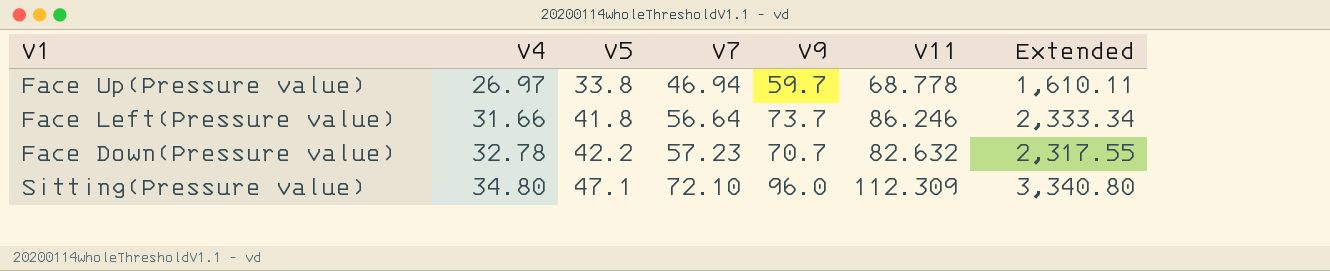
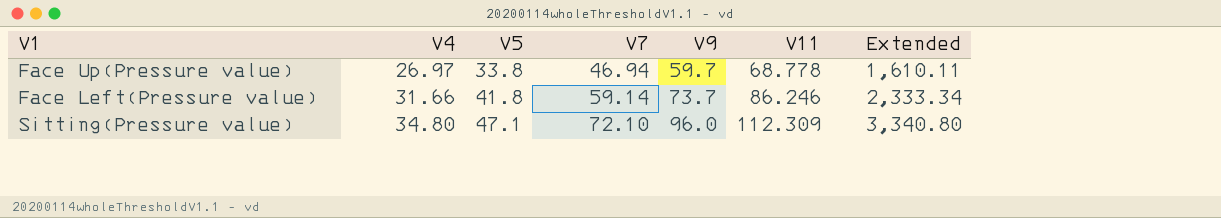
row Face Down（Pressure value）: 32.78 | 42.2 | 57.23 | 70.7 | 82.632 | 2,317.55 -> none
Face Left（Pressure value） | V7: 56.64 -> 59.14

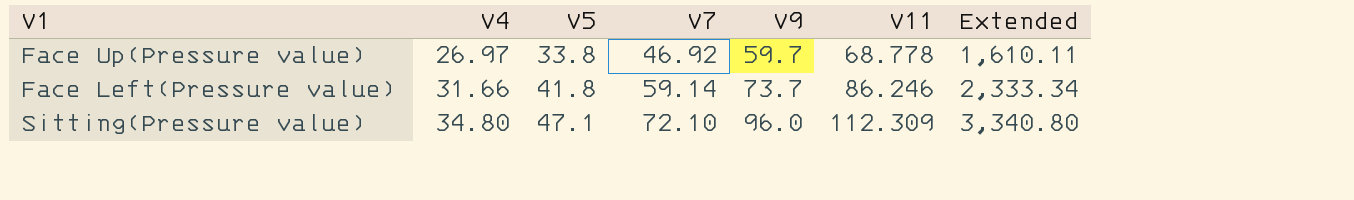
Face Up（Pressure value） | V7: 46.94 -> 46.92

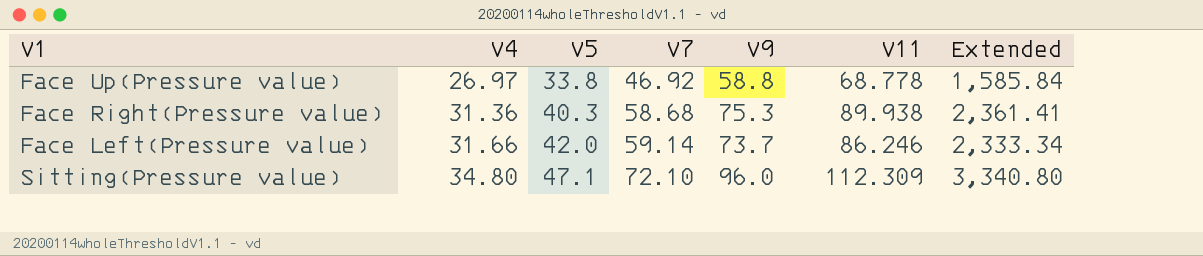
Face Up（Pressure value） | V9: 59.7 -> 58.8
Face Up（Pressure value） | Extended: 1,610.11 -> 1,585.84
row Face Right（Pressure value）: none -> 31.36 | 40.3 | 58.68 | 75.3 | 89.938 | 2,361.41
Face Left（Pressure value） | V5: 41.8 -> 42.0

